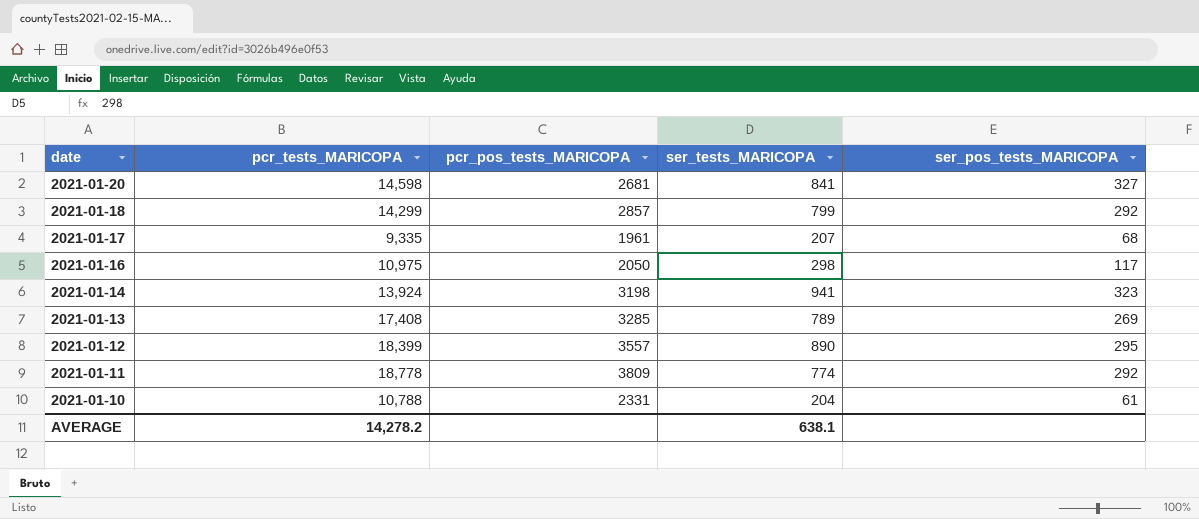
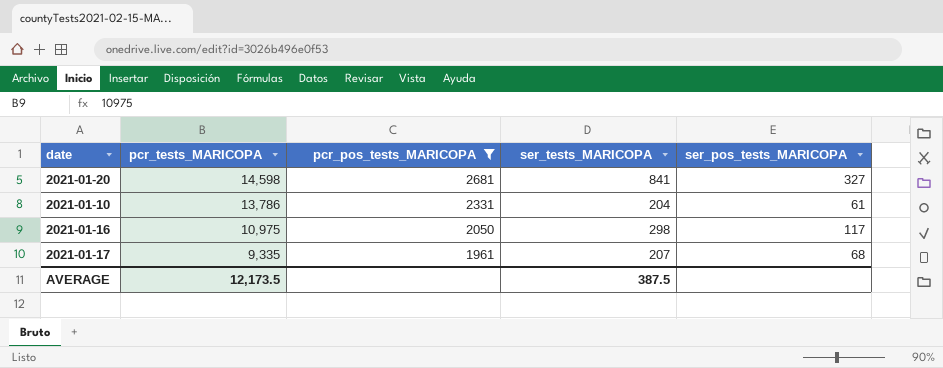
filter: none -> pcr_pos_tests_MARICOPA <= 2681
row order: date descending -> pcr_tests_MARICOPA descending
2021-01-10 | pcr_tests_MARICOPA: 10,788 -> 13,786
AVERAGE | pcr_tests_MARICOPA: 14,278.2 -> 12,173.5
AVERAGE | ser_tests_MARICOPA: 638.1 -> 387.5

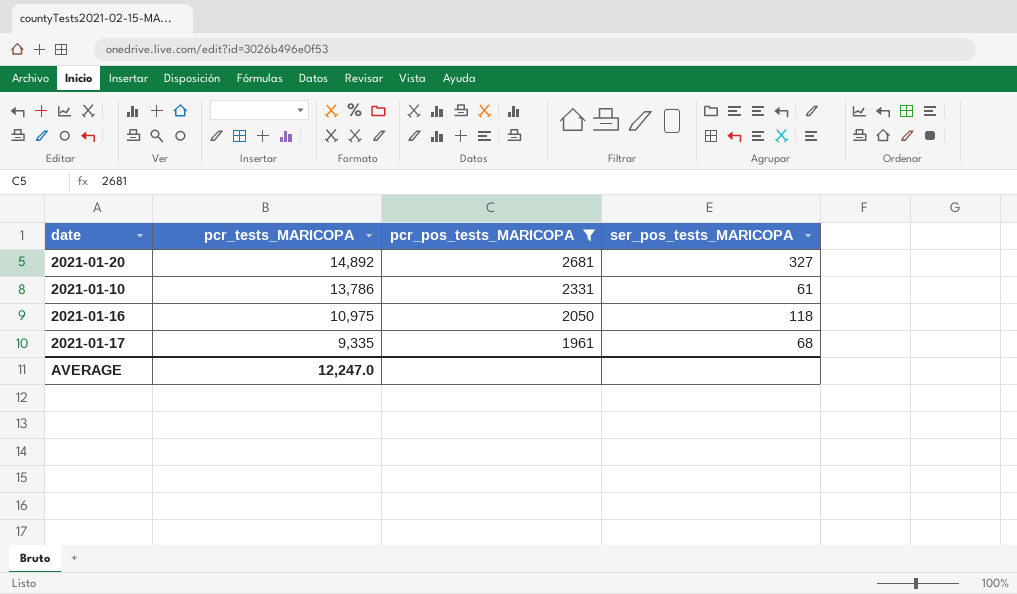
column ser_tests_MARICOPA | position: 4 -> none
2021-01-20 | pcr_tests_MARICOPA: 14,598 -> 14,892
2021-01-16 | ser_pos_tests_MARICOPA: 117 -> 118
AVERAGE | pcr_tests_MARICOPA: 12,173.5 -> 12,247.0

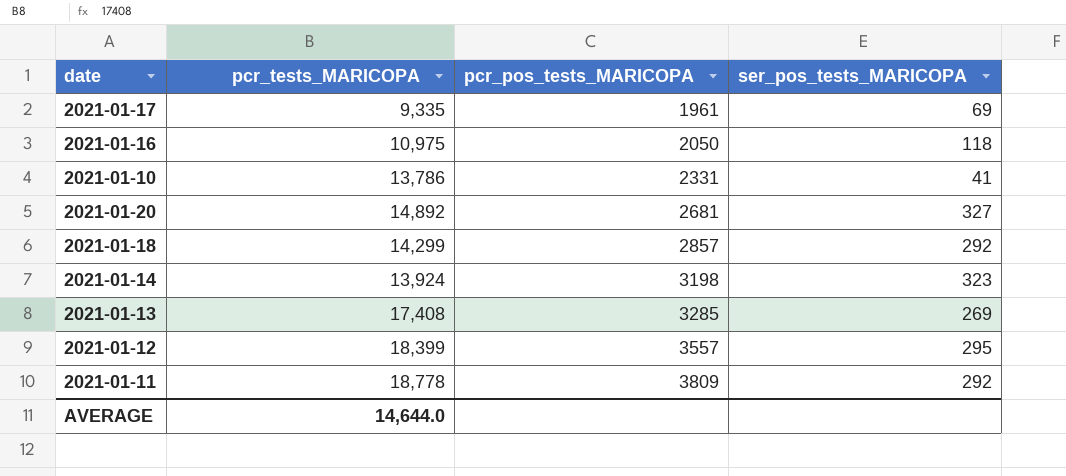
filter: pcr_pos_tests_MARICOPA <= 2681 -> none
row order: pcr_tests_MARICOPA descending -> pcr_pos_tests_MARICOPA ascending
2021-01-17 | ser_pos_tests_MARICOPA: 68 -> 69
2021-01-10 | ser_pos_tests_MARICOPA: 61 -> 41
AVERAGE | pcr_tests_MARICOPA: 12,247.0 -> 14,644.0

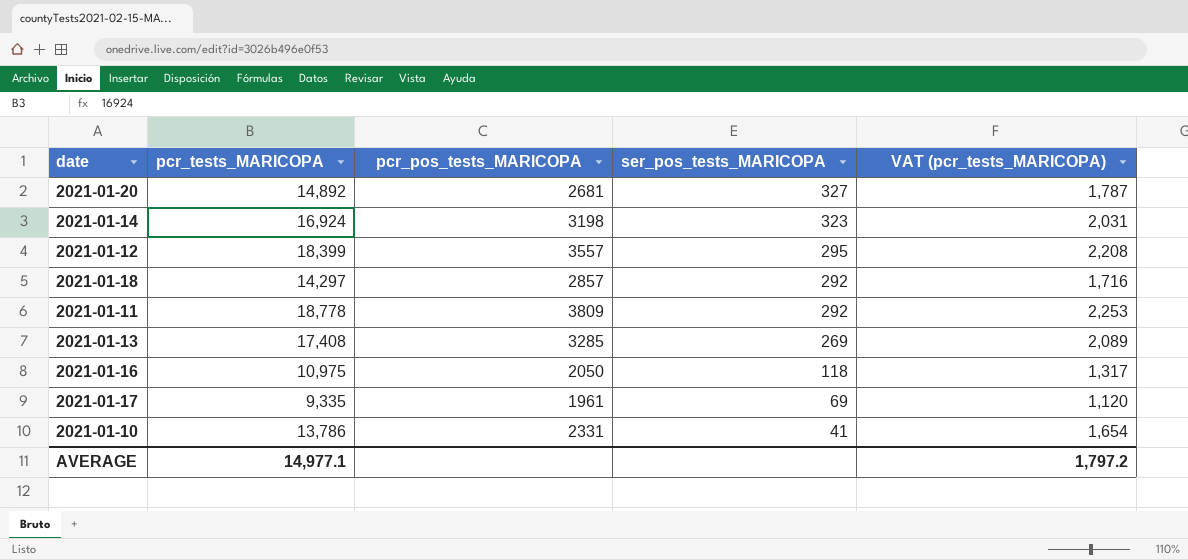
row order: pcr_pos_tests_MARICOPA ascending -> ser_pos_tests_MARICOPA descending
column VAT (pcr_tests_MARICOPA) | formula: none -> [pcr_tests_MARICOPA] * 0.12
2021-01-14 | pcr_tests_MARICOPA: 13,924 -> 16,924
2021-01-18 | pcr_tests_MARICOPA: 14,299 -> 14,297
AVERAGE | pcr_tests_MARICOPA: 14,644.0 -> 14,977.1

